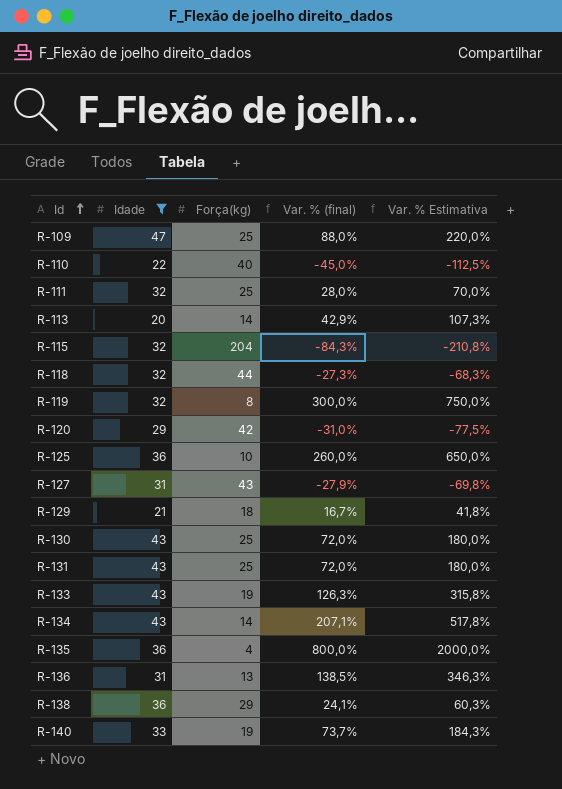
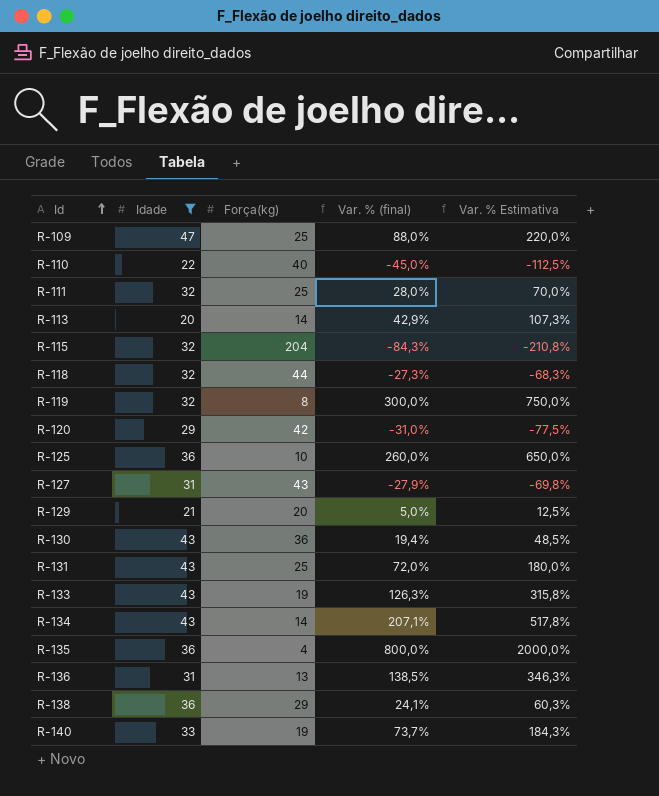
R-129 | Força(kg): 18 -> 20
R-129 | Var. % (final): 16,7% -> 5,0%
R-129 | Var. % Estimativa: 41,8% -> 12,5%
R-130 | Força(kg): 25 -> 36
R-130 | Var. % (final): 72,0% -> 19,4%
R-130 | Var. % Estimativa: 180,0% -> 48,5%

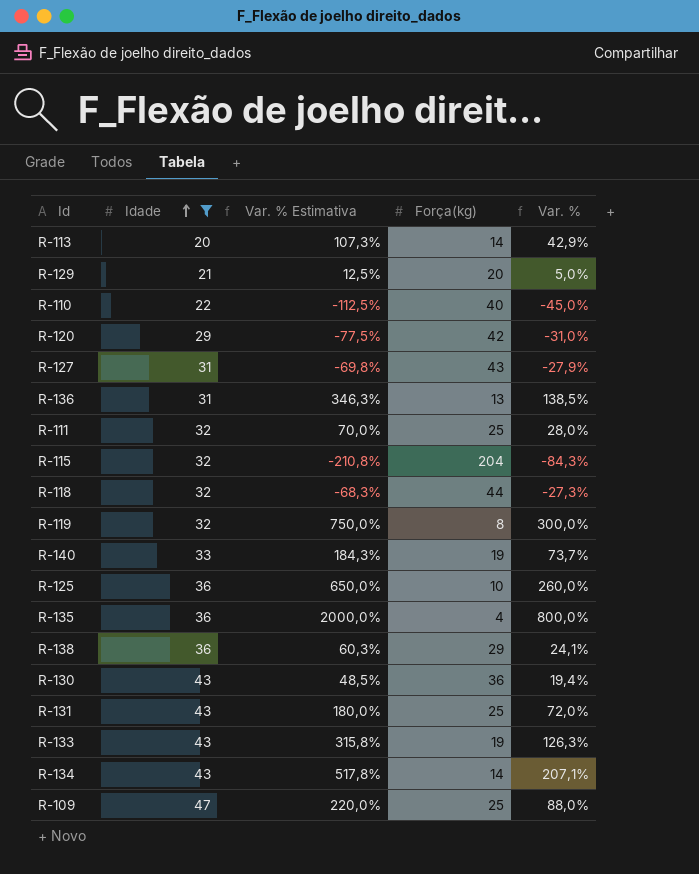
row order: Id ascending -> Idade ascending
column Var. % Estimativa | position: 5 -> 3
column name: Var. % (final) -> Var. %

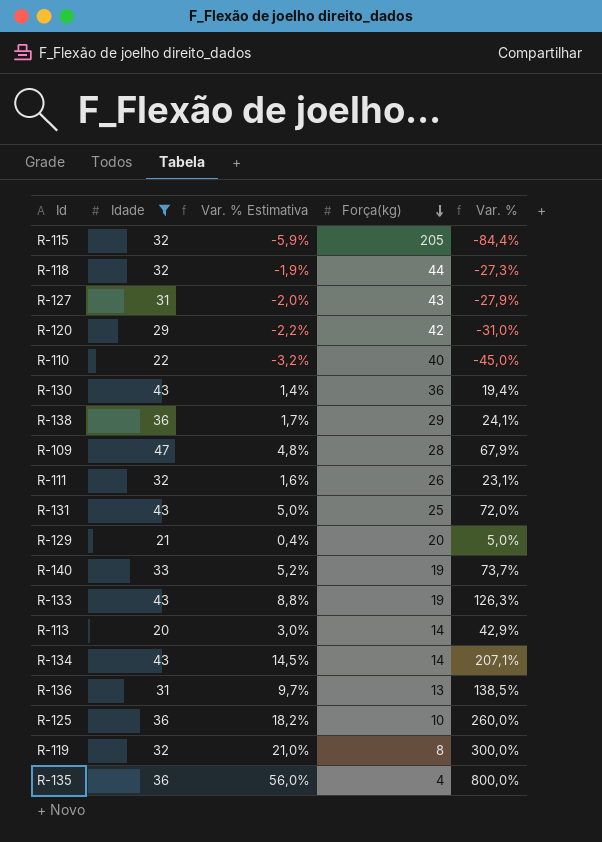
row order: Idade ascending -> Força(kg) descending
column Var. % Estimativa | formula: [Var. %] * 2,5 -> [Var. %] * 0,07
R-115 | Força(kg): 204 -> 205
R-115 | Var. %: -84,3% -> -84,4%
R-109 | Força(kg): 25 -> 28
R-109 | Var. %: 88,0% -> 67,9%
R-111 | Força(kg): 25 -> 26
R-111 | Var. %: 28,0% -> 23,1%

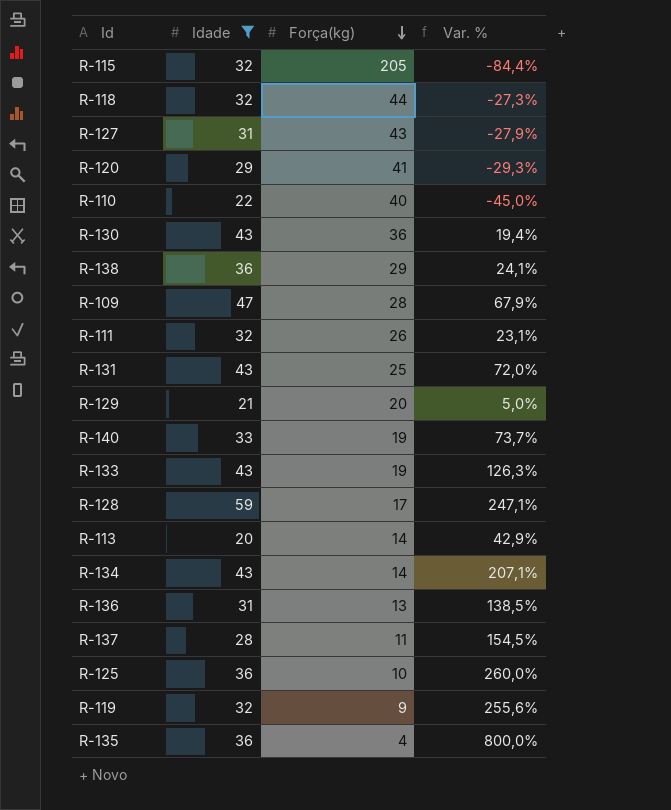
column Var. % Estimativa | formula: [Var. %] * 0,07 -> none
R-120 | Força(kg): 42 -> 41
R-120 | Var. %: -31,0% -> -29,3%
row R-128: none -> 59 | 17 | 247,1%
row R-137: none -> 28 | 11 | 154,5%
R-119 | Força(kg): 8 -> 9
R-119 | Var. %: 300,0% -> 255,6%

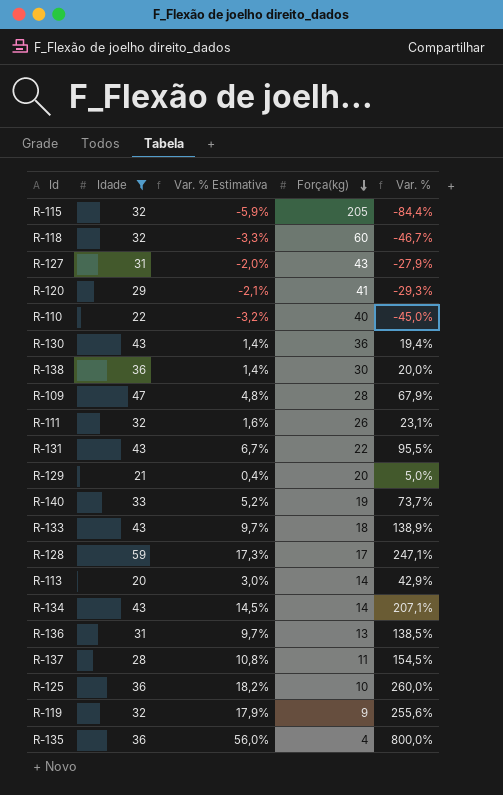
column Var. % Estimativa | formula: none -> [Var. %] * 0,07
R-118 | Força(kg): 44 -> 60
R-118 | Var. %: -27,3% -> -46,7%
R-138 | Força(kg): 29 -> 30
R-138 | Var. %: 24,1% -> 20,0%
R-131 | Força(kg): 25 -> 22
R-131 | Var. %: 72,0% -> 95,5%
R-133 | Força(kg): 19 -> 18
R-133 | Var. %: 126,3% -> 138,9%

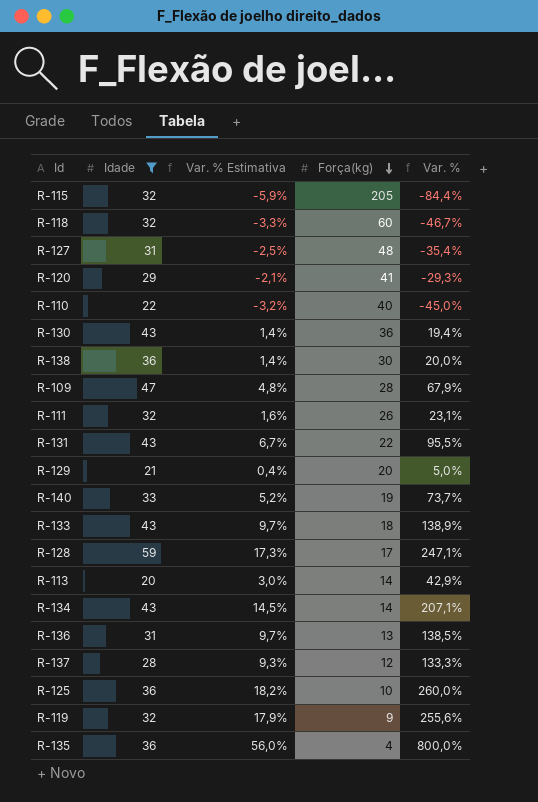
R-127 | Var. % Estimativa: -2,0% -> -2,5%
R-127 | Força(kg): 43 -> 48
R-127 | Var. %: -27,9% -> -35,4%
R-137 | Var. % Estimativa: 10,8% -> 9,3%
R-137 | Força(kg): 11 -> 12
R-137 | Var. %: 154,5% -> 133,3%

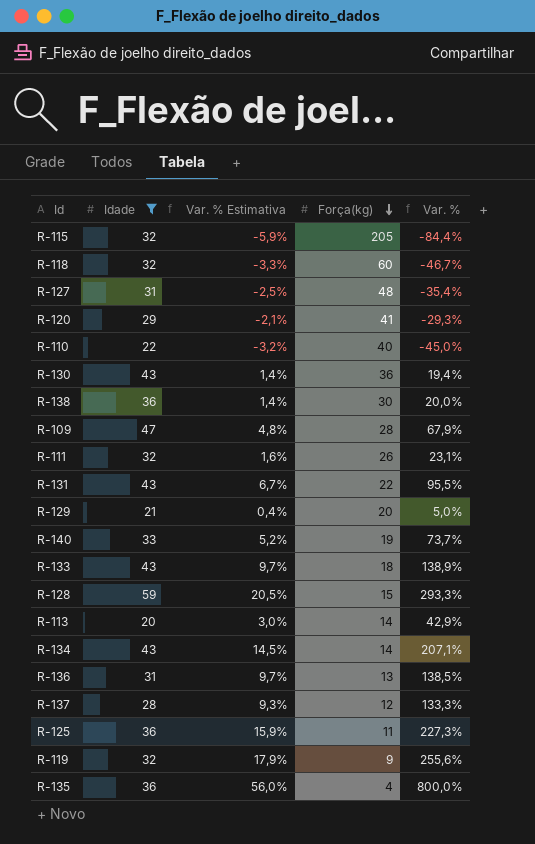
R-128 | Var. % Estimativa: 17,3% -> 20,5%
R-128 | Força(kg): 17 -> 15
R-128 | Var. %: 247,1% -> 293,3%
R-125 | Var. % Estimativa: 18,2% -> 15,9%
R-125 | Força(kg): 10 -> 11
R-125 | Var. %: 260,0% -> 227,3%

